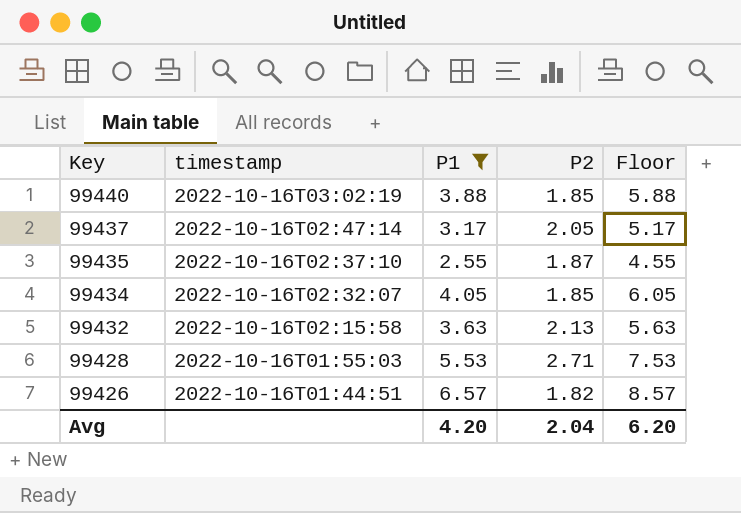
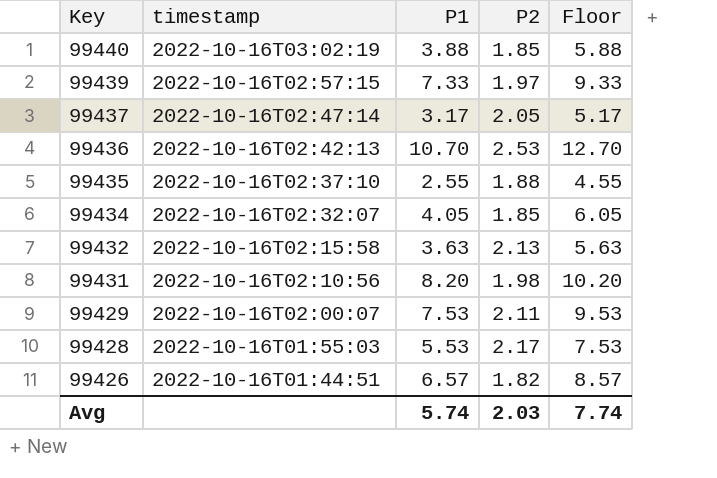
filter: P1 <= 6.57 -> none
99435 | P2: 1.87 -> 1.88
99428 | P2: 2.71 -> 2.17
Avg | P1: 4.20 -> 5.74
Avg | P2: 2.04 -> 2.03
Avg | Floor: 6.20 -> 7.74

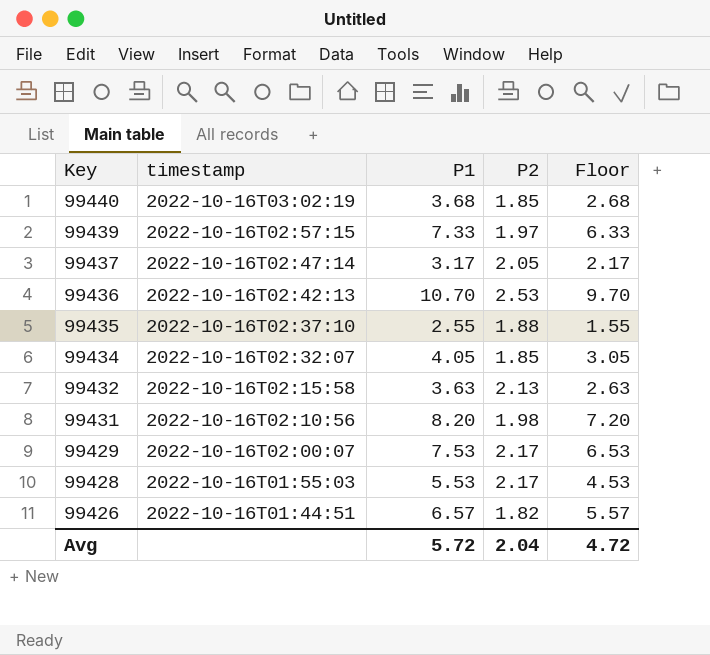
column Floor | formula: [P1] + 2 -> [P1] - 1
99440 | P1: 3.88 -> 3.68
99429 | P2: 2.11 -> 2.17
Avg | P1: 5.74 -> 5.72
Avg | P2: 2.03 -> 2.04
Avg | Floor: 7.74 -> 4.72

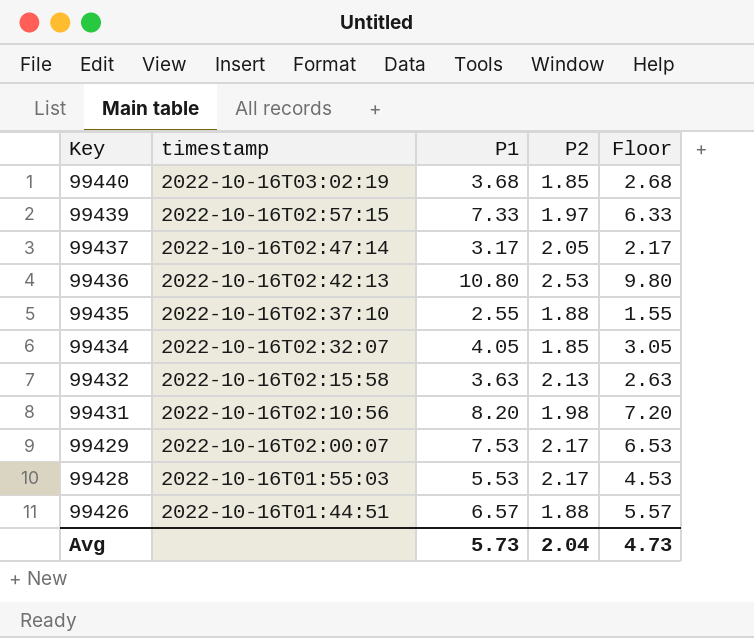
99436 | P1: 10.70 -> 10.80
99436 | Floor: 9.70 -> 9.80
99426 | P2: 1.82 -> 1.88
Avg | P1: 5.72 -> 5.73
Avg | Floor: 4.72 -> 4.73

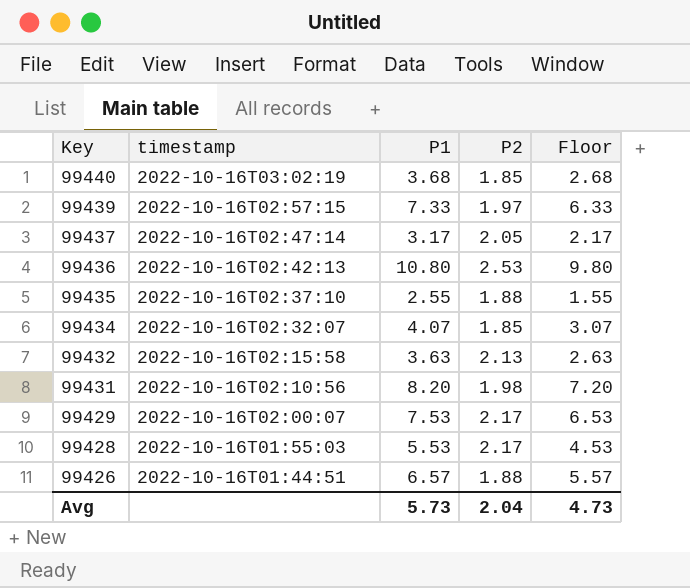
99434 | P1: 4.05 -> 4.07
99434 | Floor: 3.05 -> 3.07

